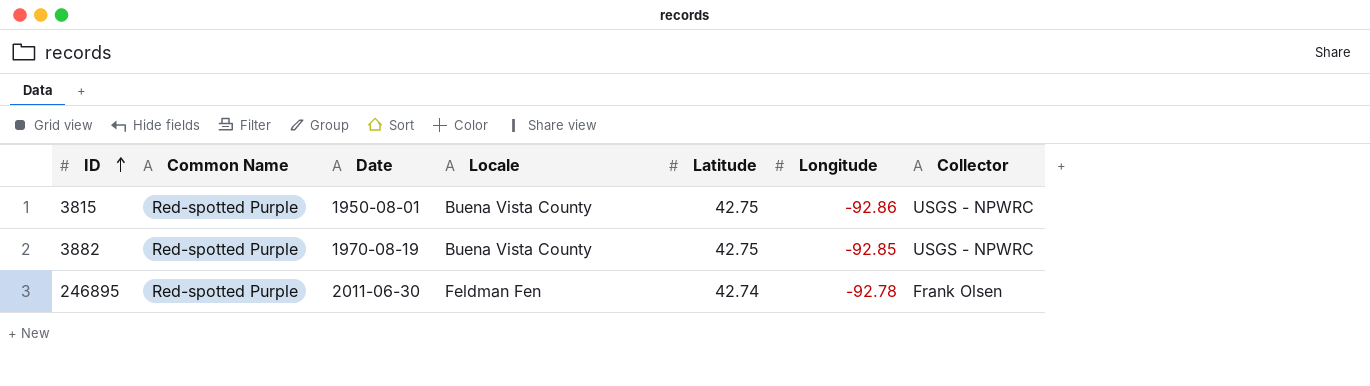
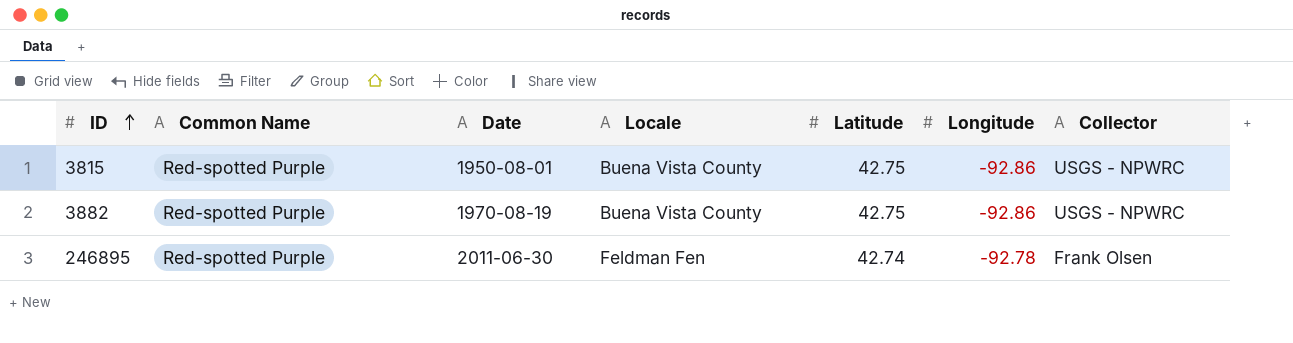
3882 | Longitude: -92.85 -> -92.86

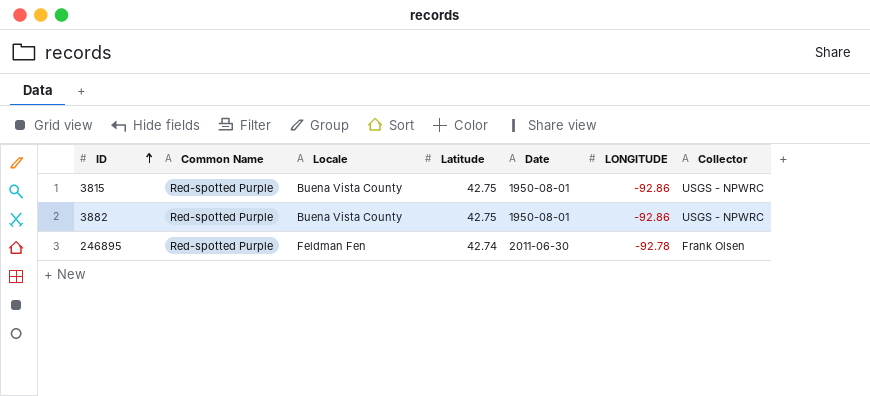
column Date | position: 3 -> 5
column name: Longitude -> LONGITUDE
3882 | Date: 1970-08-19 -> 1950-08-01

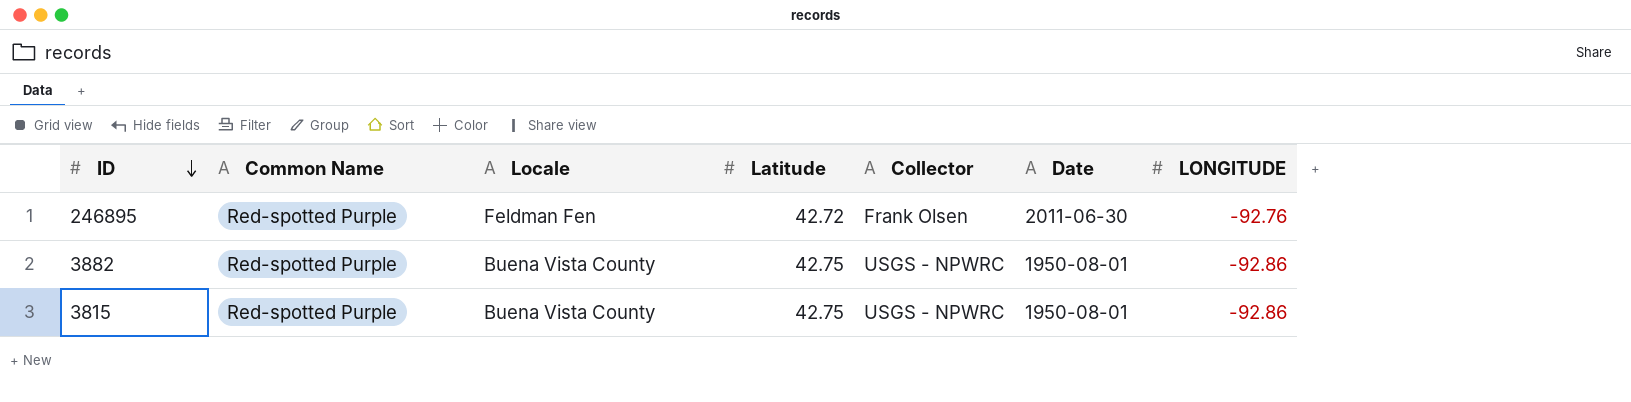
row order: ID ascending -> ID descending
column Collector | position: 7 -> 5
246895 | Latitude: 42.74 -> 42.72
246895 | LONGITUDE: -92.78 -> -92.76

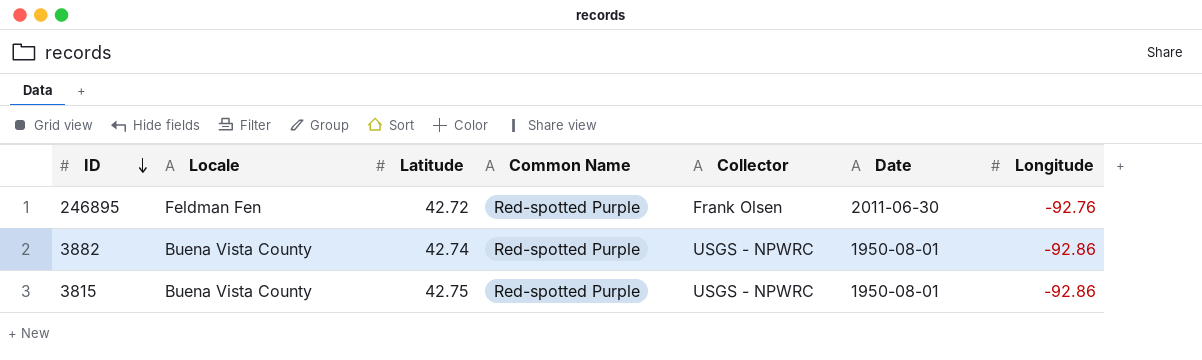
column Common Name | position: 2 -> 4
column name: LONGITUDE -> Longitude
3882 | Latitude: 42.75 -> 42.74

